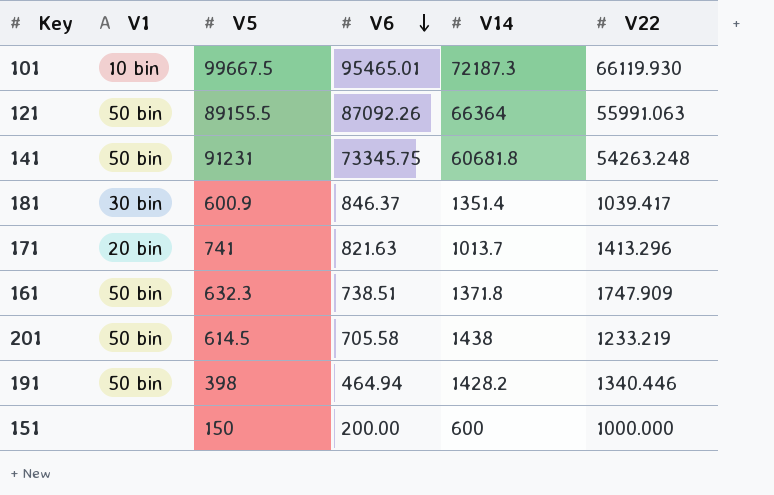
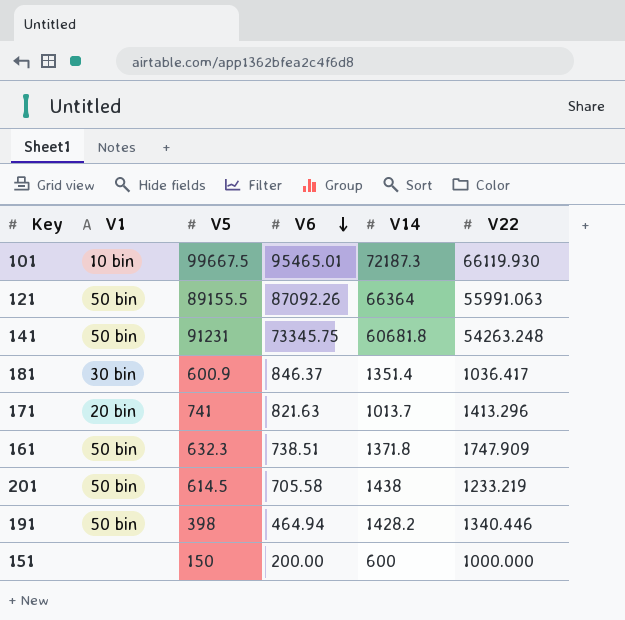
181 | V22: 1039.417 -> 1036.417

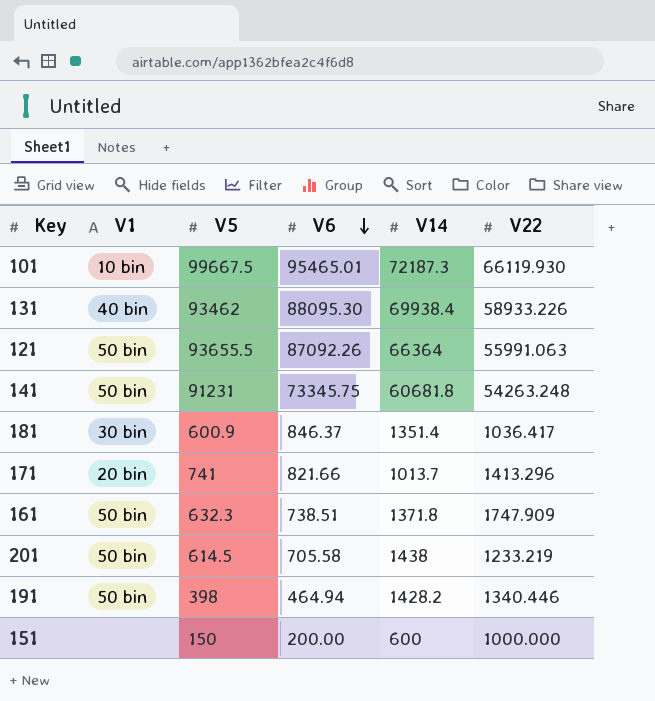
row 131: none -> 40 bin | 93462 | 88095.30 | 69938.4 | 58933.226
121 | V5: 89155.5 -> 93655.5
171 | V6: 821.63 -> 821.66

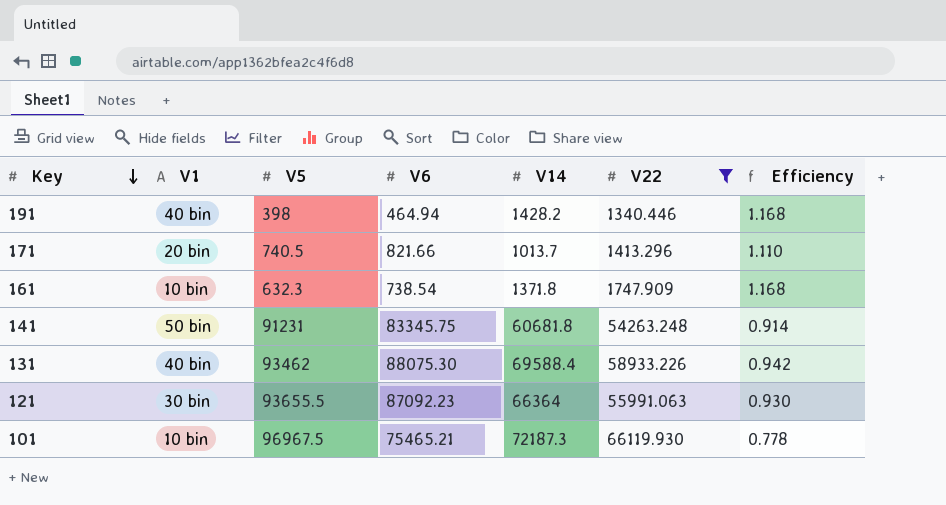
filter: none -> V22 >= 1340.446
row order: V6 descending -> Key descending
column Efficiency | formula: none -> [V6] / [V5]
191 | V1: 50 bin -> 40 bin
171 | V5: 741 -> 740.5
161 | V1: 50 bin -> 10 bin
161 | V6: 738.51 -> 738.54
141 | V6: 73345.75 -> 83345.75
131 | V6: 88095.30 -> 88075.30
131 | V14: 69938.4 -> 69588.4
121 | V1: 50 bin -> 30 bin
121 | V6: 87092.26 -> 87092.23
101 | V5: 99667.5 -> 96967.5
101 | V6: 95465.01 -> 75465.21

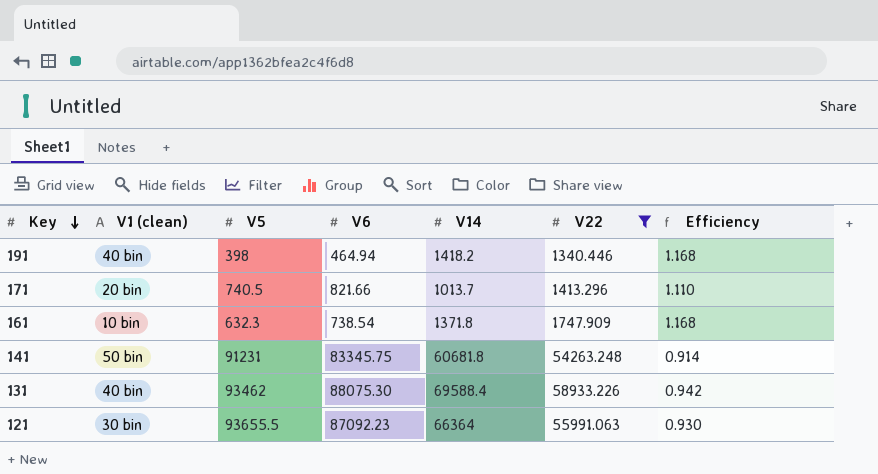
column name: V1 -> V1 (clean)
row 101: 10 bin | 96967.5 | 75465.21 | 72187.3 | 66119.930 | 0.778 -> none
191 | V14: 1428.2 -> 1418.2

